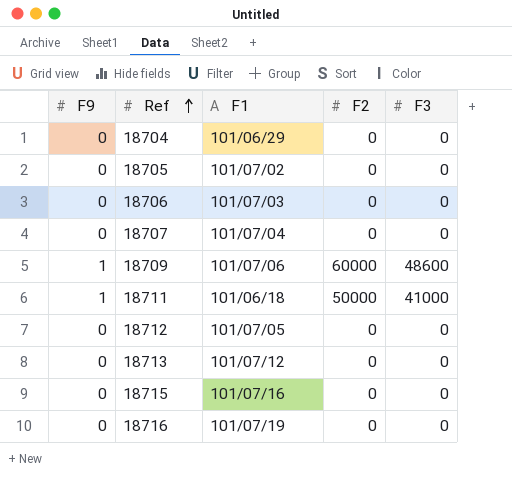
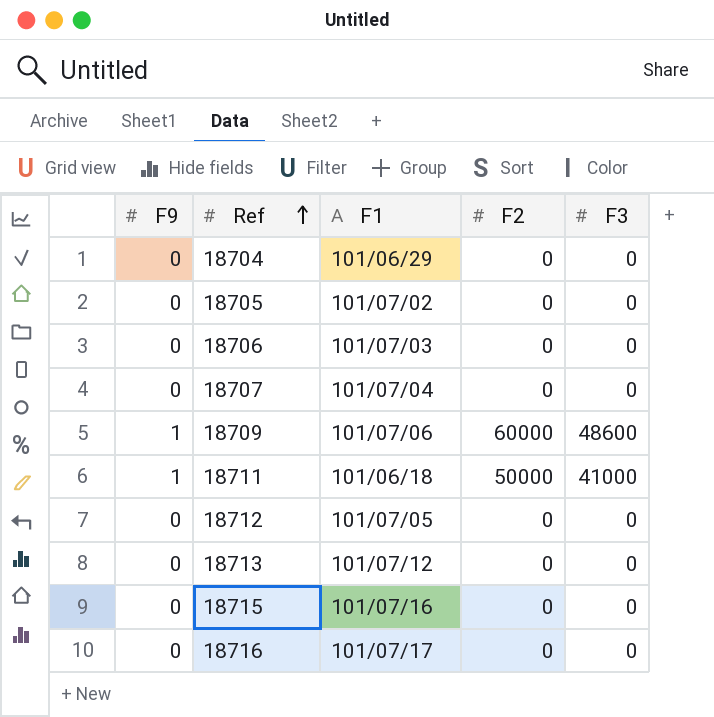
18716 | F1: 101/07/19 -> 101/07/17

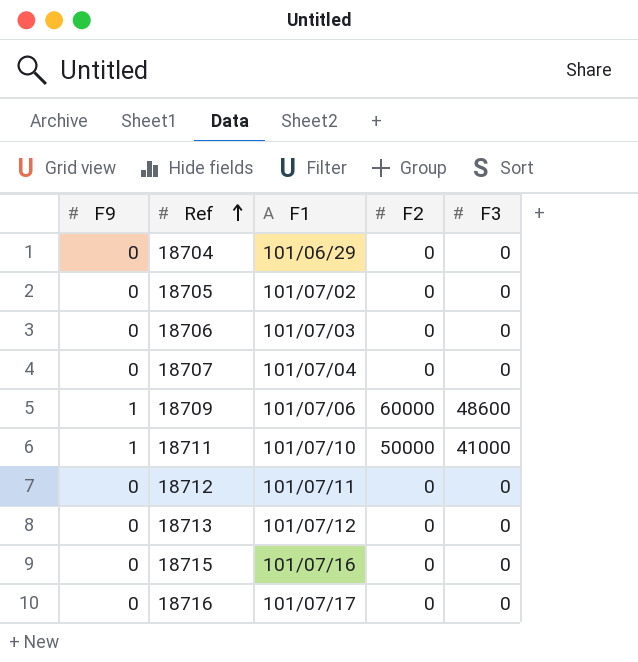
18711 | F1: 101/06/18 -> 101/07/10
18712 | F1: 101/07/05 -> 101/07/11

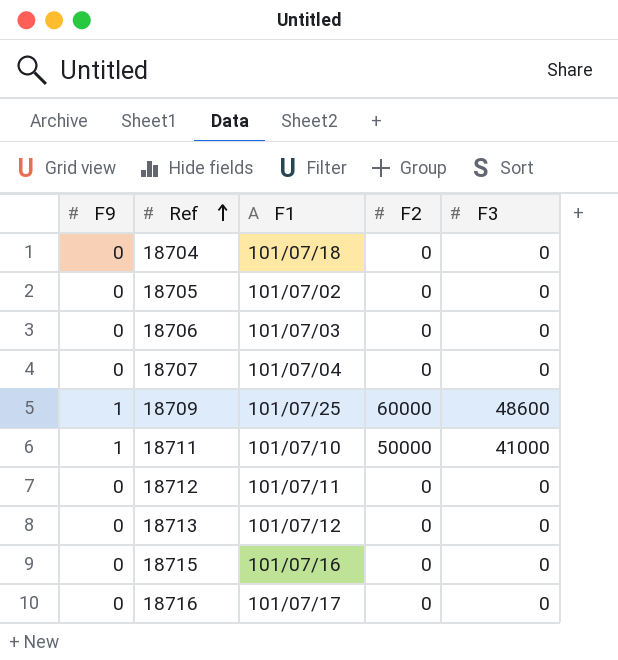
18704 | F1: 101/06/29 -> 101/07/18
18709 | F1: 101/07/06 -> 101/07/25

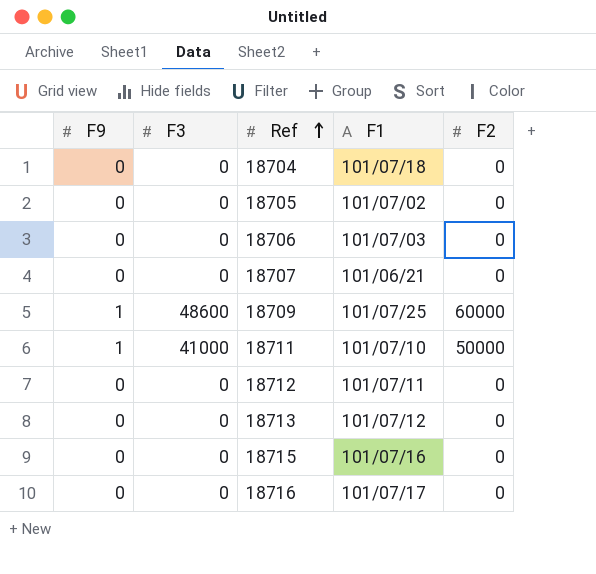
column F3 | position: 5 -> 2
18707 | F1: 101/07/04 -> 101/06/21

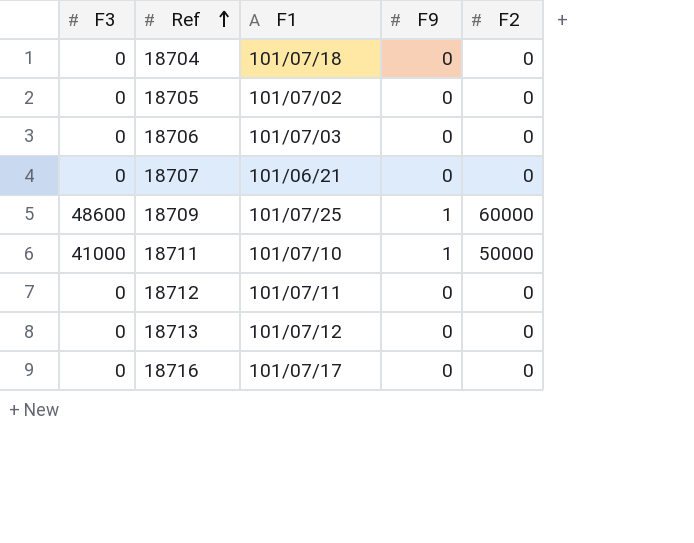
column F9 | position: 1 -> 4
row 18715: 0 | 0 | 101/07/16 | 0 -> none

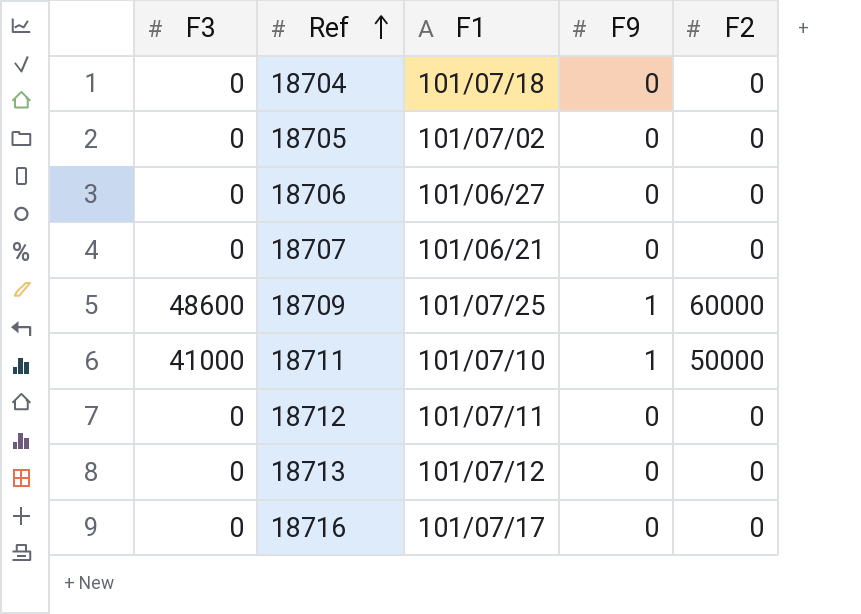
18706 | F1: 101/07/03 -> 101/06/27

